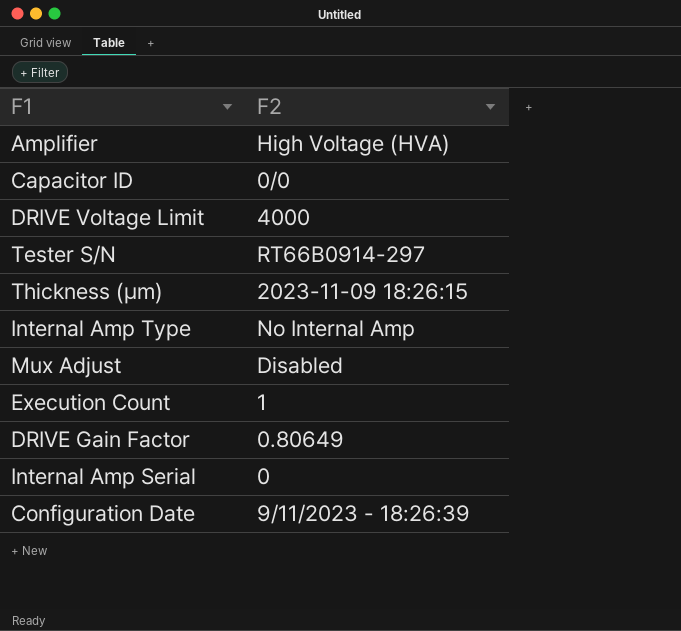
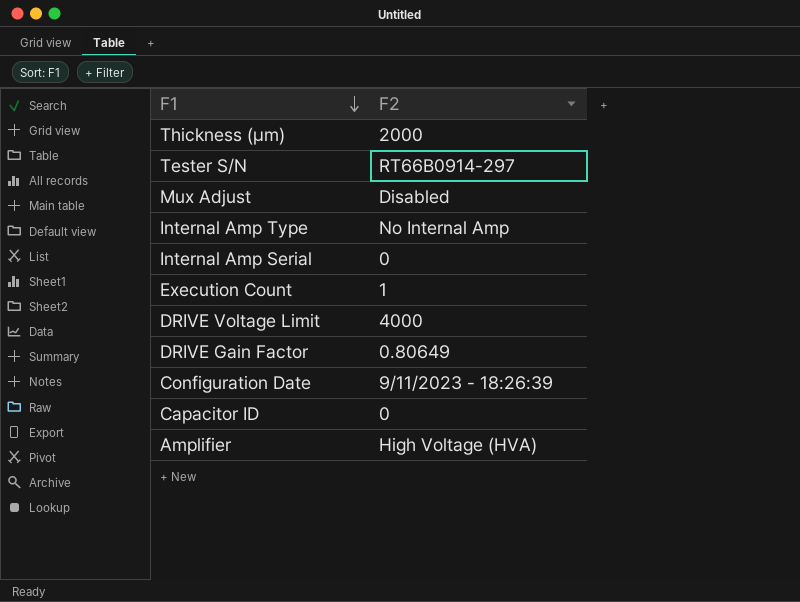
row order: none -> F1 descending
Thickness (µm) | F2: 2023-11-09 18:26:15 -> 2000
Capacitor ID | F2: 0/0 -> 0

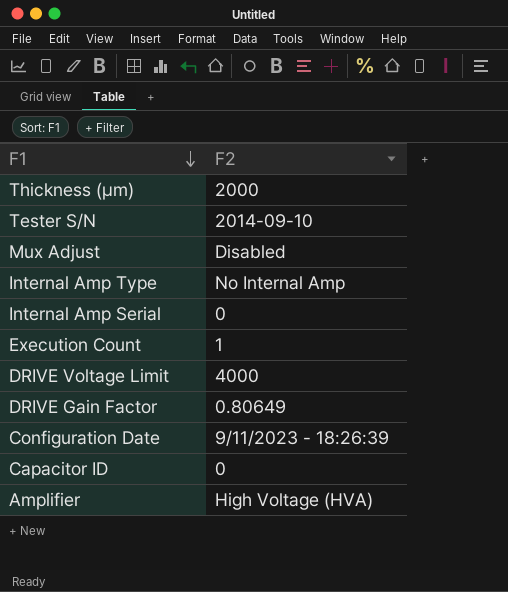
Tester S/N | F2: RT66B0914-297 -> 2014-09-10

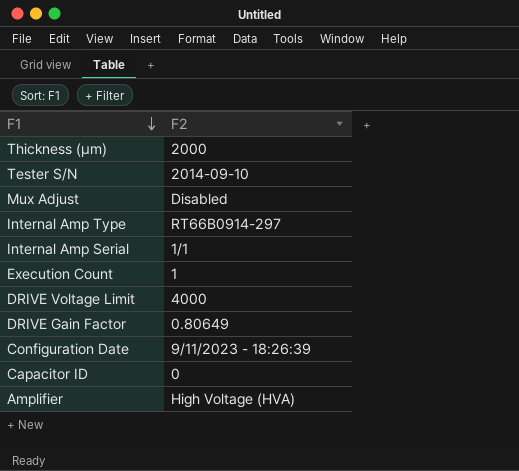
Internal Amp Type | F2: No Internal Amp -> RT66B0914-297
Internal Amp Serial | F2: 0 -> 1/1

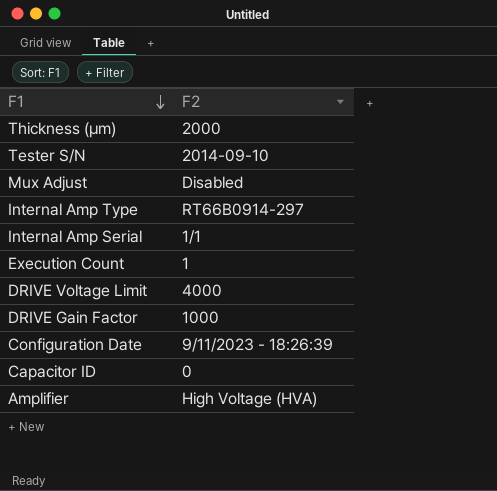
DRIVE Gain Factor | F2: 0.80649 -> 1000

